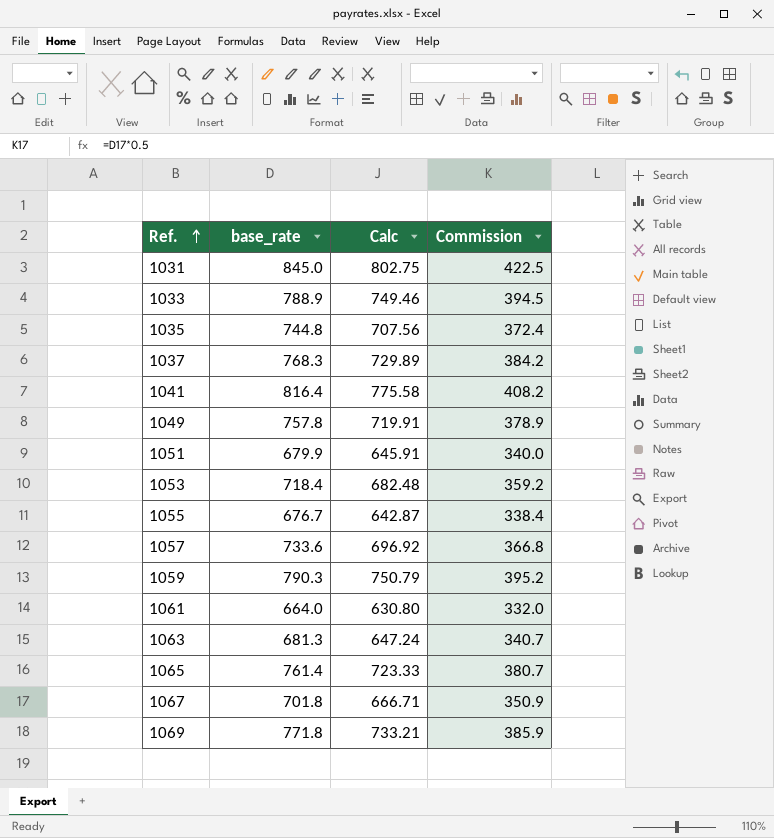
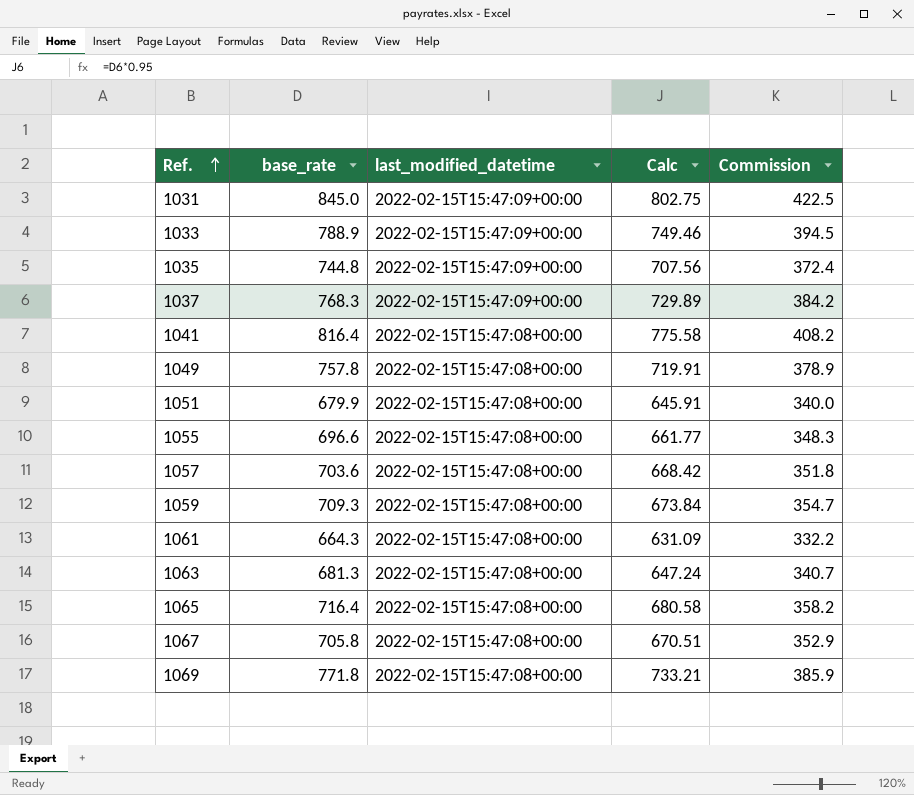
column last_modified_datetime | position: none -> 3
row 1053: 718.4 | 682.48 | 359.2 -> none
1055 | base_rate: 676.7 -> 696.6
1055 | Calc: 642.87 -> 661.77
1055 | Commission: 338.4 -> 348.3
1057 | base_rate: 733.6 -> 703.6
1057 | Calc: 696.92 -> 668.42
1057 | Commission: 366.8 -> 351.8
1059 | base_rate: 790.3 -> 709.3
1059 | Calc: 750.79 -> 673.84
1059 | Commission: 395.2 -> 354.7
1061 | base_rate: 664.0 -> 664.3
1061 | Calc: 630.80 -> 631.09
1061 | Commission: 332.0 -> 332.2
1065 | base_rate: 761.4 -> 716.4
1065 | Calc: 723.33 -> 680.58
1065 | Commission: 380.7 -> 358.2
1067 | base_rate: 701.8 -> 705.8
1067 | Calc: 666.71 -> 670.51
1067 | Commission: 350.9 -> 352.9

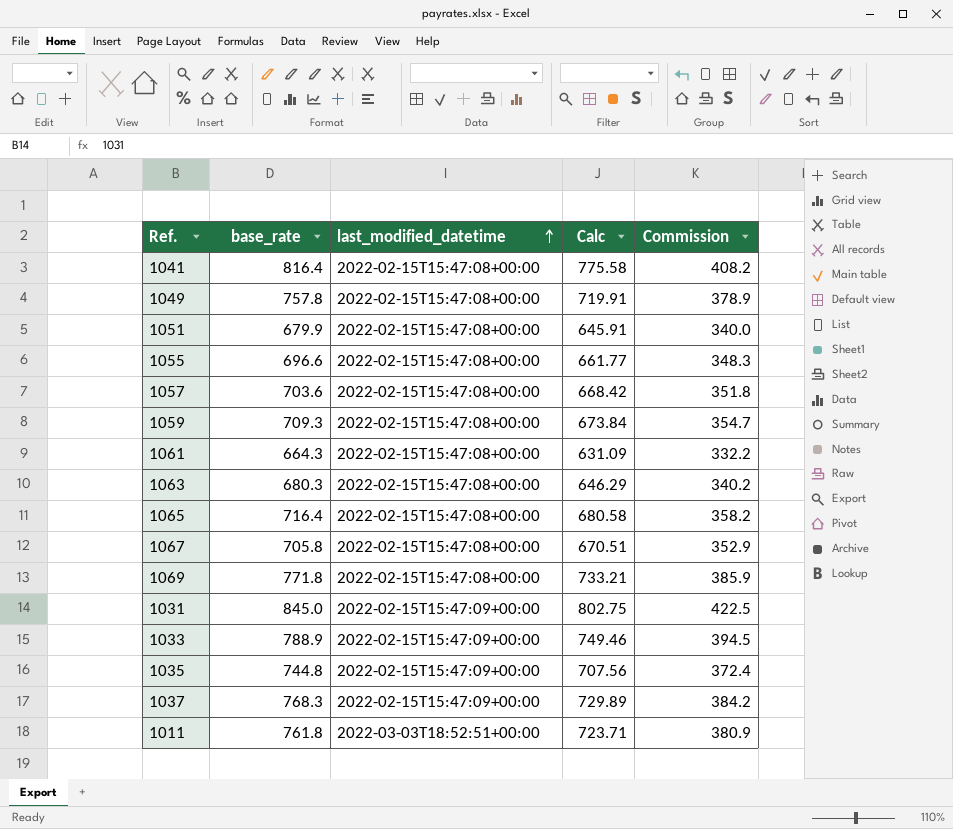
row order: Ref. ascending -> last_modified_datetime ascending
1063 | base_rate: 681.3 -> 680.3
1063 | Calc: 647.24 -> 646.29
1063 | Commission: 340.7 -> 340.2
row 1011: none -> 761.8 | 2022-03-03T18:52:51+00:00 | 723.71 | 380.9

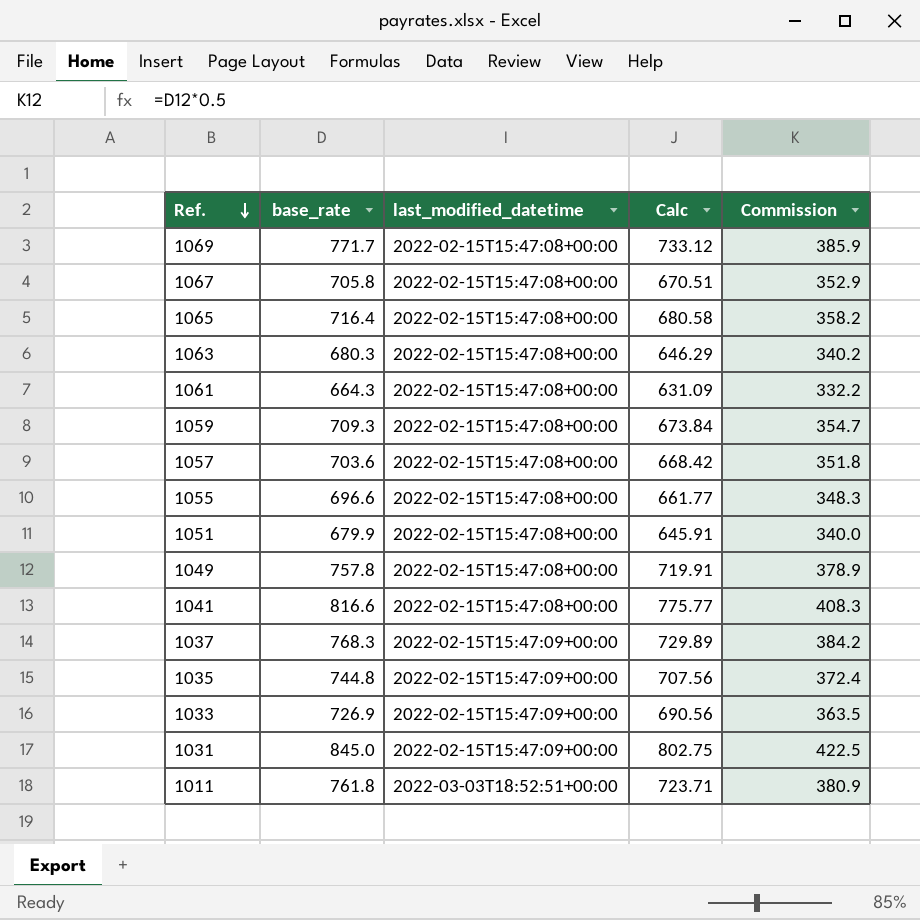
row order: last_modified_datetime ascending -> Ref. descending
1069 | base_rate: 771.8 -> 771.7
1069 | Calc: 733.21 -> 733.12
1041 | base_rate: 816.4 -> 816.6
1041 | Calc: 775.58 -> 775.77
1041 | Commission: 408.2 -> 408.3
1033 | base_rate: 788.9 -> 726.9
1033 | Calc: 749.46 -> 690.56
1033 | Commission: 394.5 -> 363.5

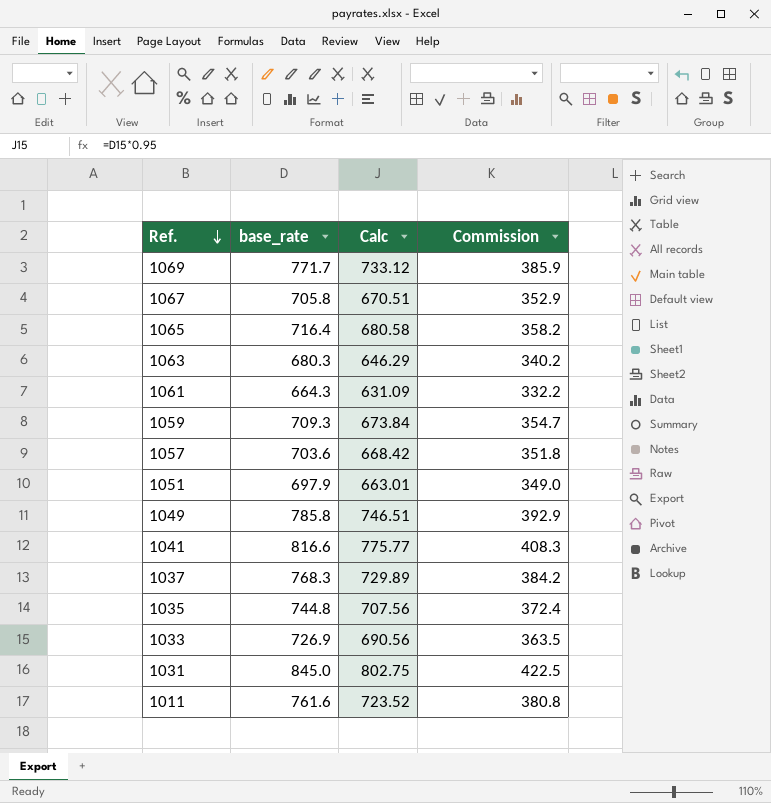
column last_modified_datetime | position: 3 -> none
row 1055: 696.6 | 2022-02-15T15:47:08+00:00 | 661.77 | 348.3 -> none
1051 | base_rate: 679.9 -> 697.9
1051 | Calc: 645.91 -> 663.01
1051 | Commission: 340.0 -> 349.0
1049 | base_rate: 757.8 -> 785.8
1049 | Calc: 719.91 -> 746.51
1049 | Commission: 378.9 -> 392.9
1011 | base_rate: 761.8 -> 761.6
1011 | Calc: 723.71 -> 723.52
1011 | Commission: 380.9 -> 380.8

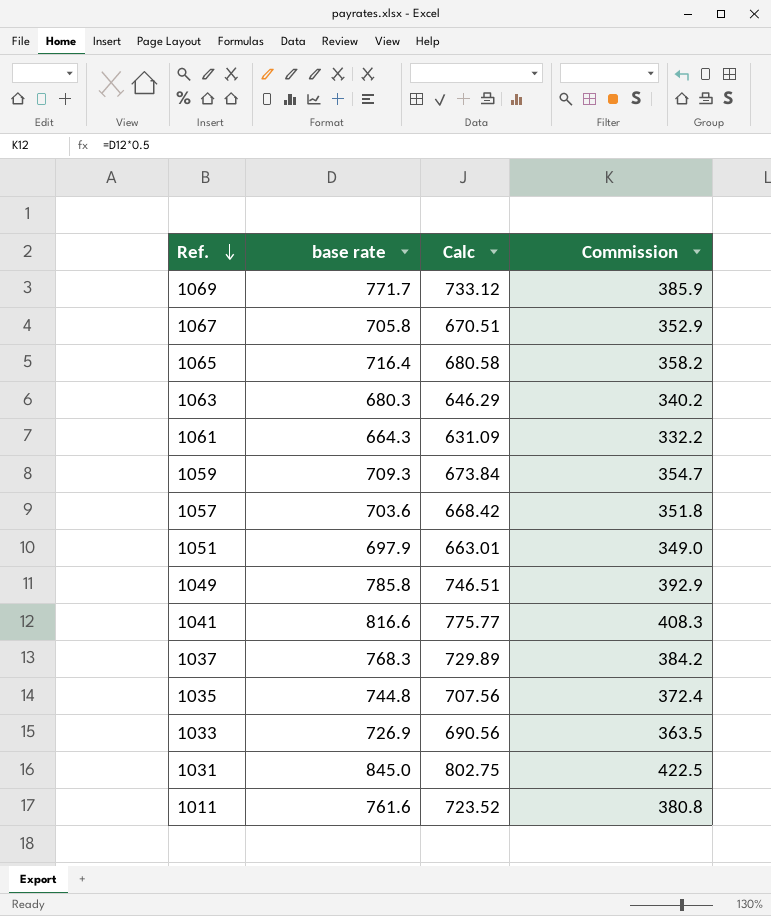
column name: base_rate -> base rate

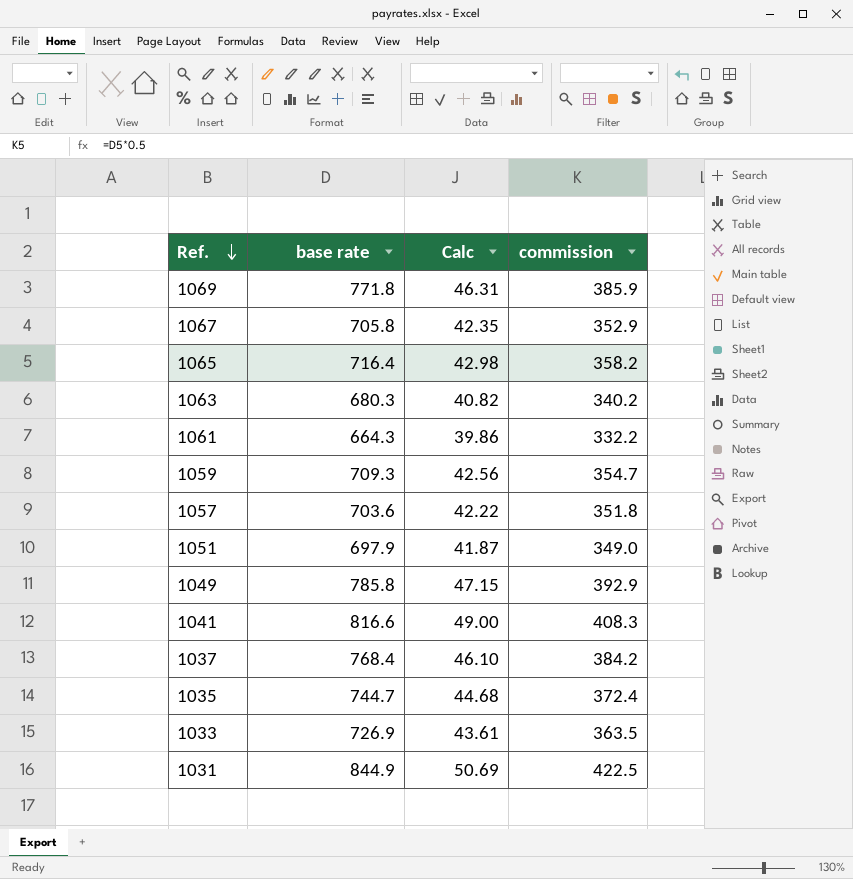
column Calc | formula: [base rate] * 0.95 -> [base rate] * 0.06
column name: Commission -> commission
row 1011: 761.6 | 723.52 | 380.8 -> none
1069 | base rate: 771.7 -> 771.8
1037 | base rate: 768.3 -> 768.4
1035 | base rate: 744.8 -> 744.7
1031 | base rate: 845.0 -> 844.9

